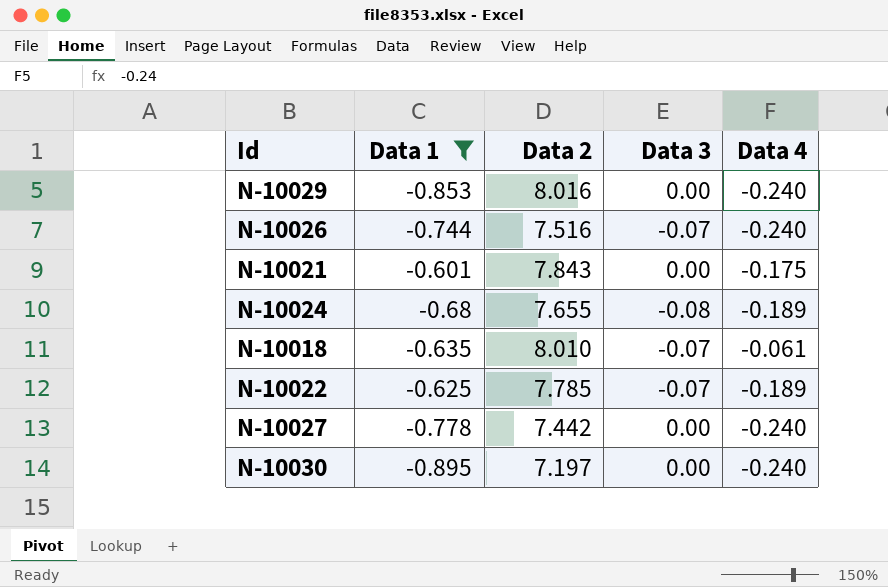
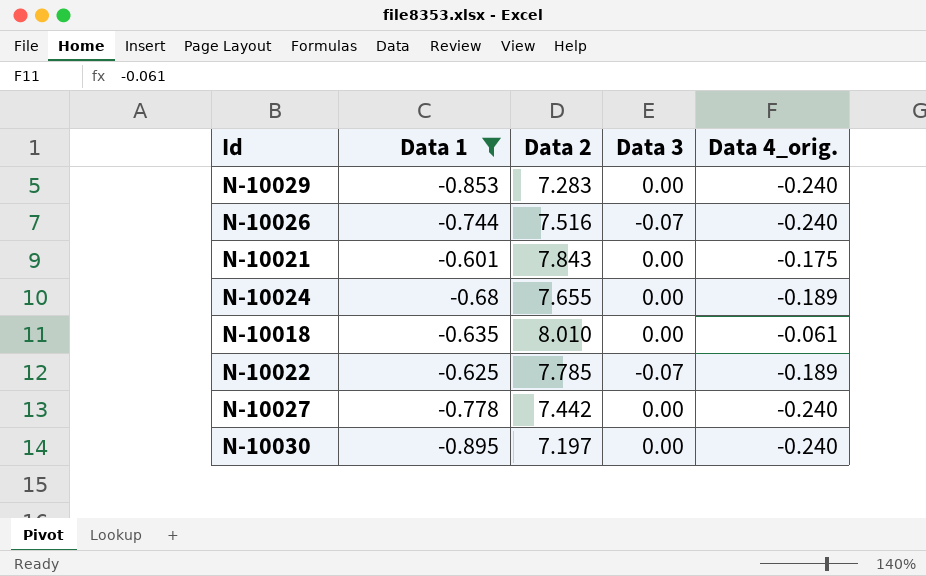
column name: Data 4 -> Data 4_orig.
N-10029 | Data 2: 8.016 -> 7.283
N-10024 | Data 3: -0.08 -> 0.00
N-10018 | Data 3: -0.07 -> 0.00

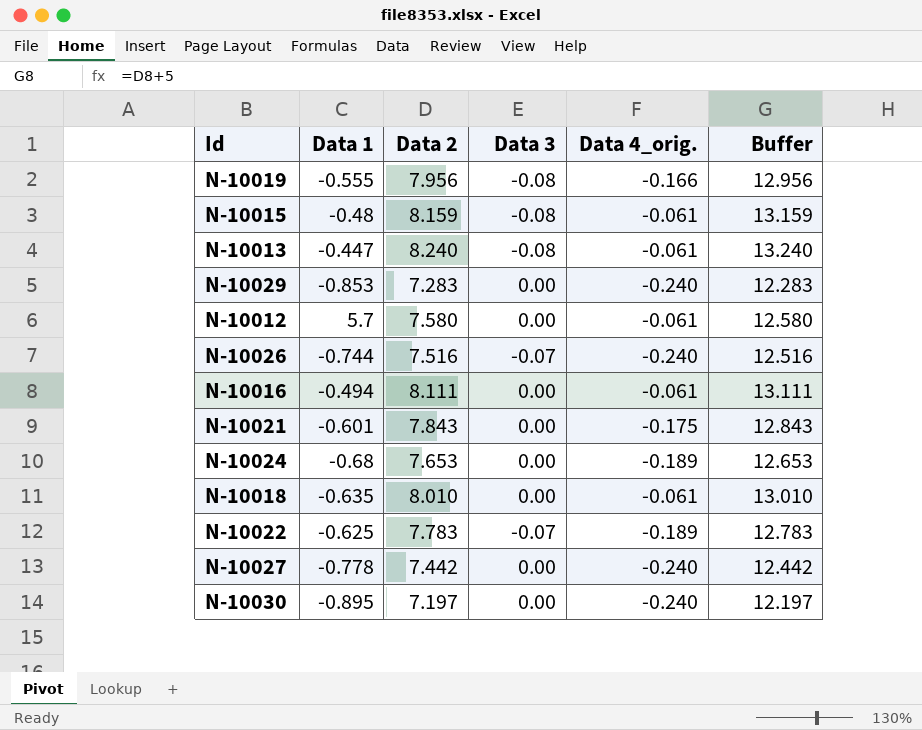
filter: Data 1 <= -0.601 -> none
column Buffer | formula: none -> [Data 2] + 5
N-10024 | Data 2: 7.655 -> 7.653
N-10022 | Data 2: 7.785 -> 7.783

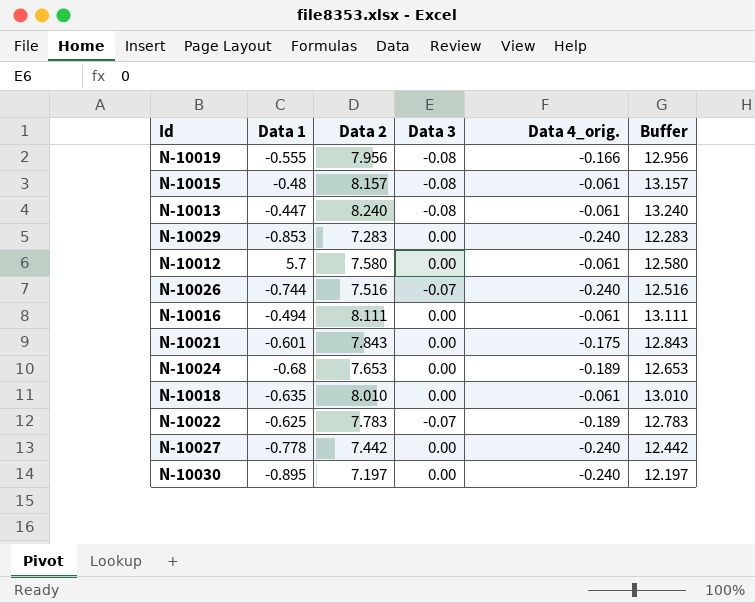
N-10015 | Data 2: 8.159 -> 8.157
N-10015 | Buffer: 13.159 -> 13.157

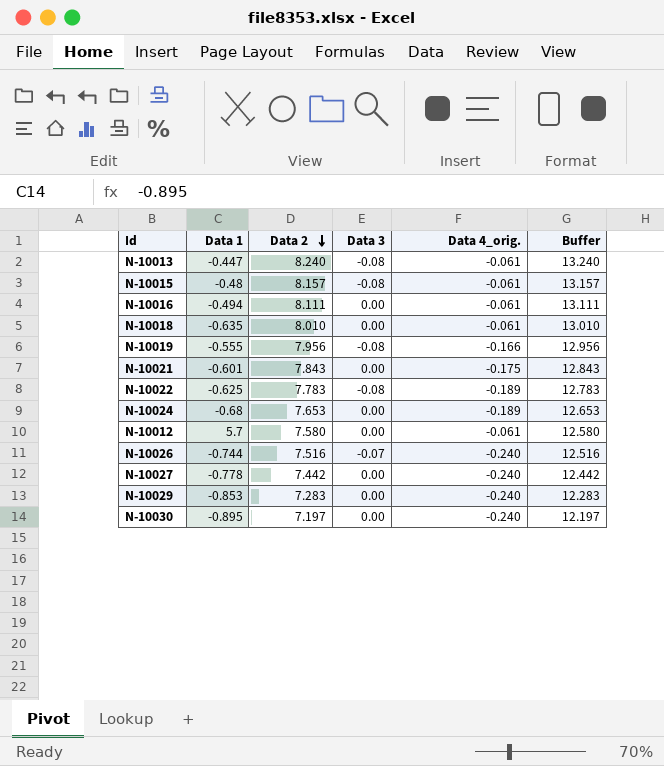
row order: none -> Data 2 descending
N-10022 | Data 3: -0.07 -> -0.08

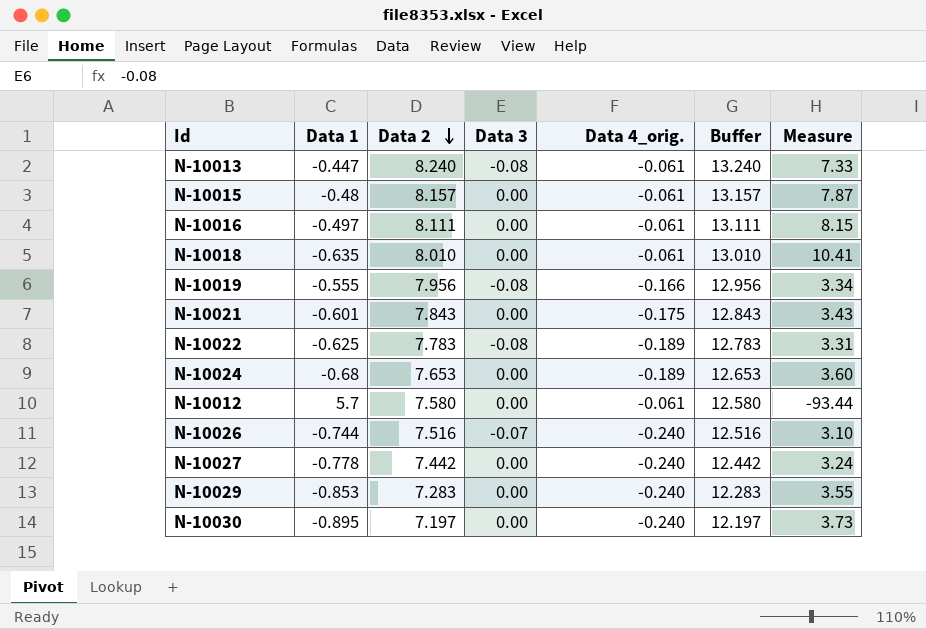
column Measure | formula: none -> [Data 1] / [Data 4_orig.]
N-10015 | Data 3: -0.08 -> 0.00
N-10016 | Data 1: -0.494 -> -0.497

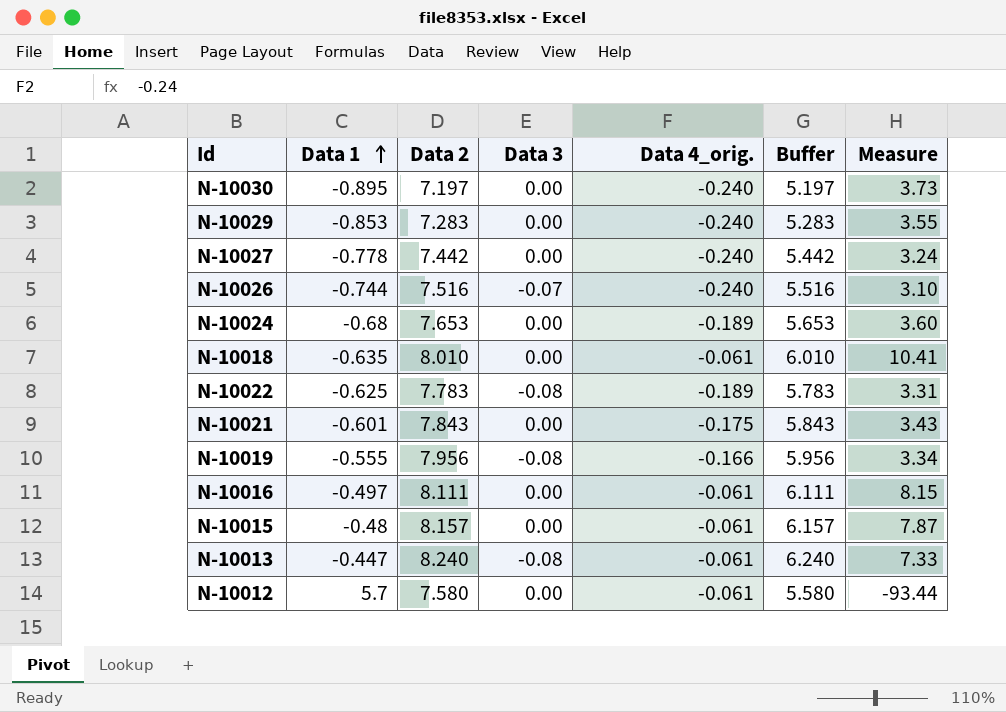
row order: Data 2 descending -> Data 1 ascending
column Buffer | formula: [Data 2] + 5 -> [Data 2] - 2

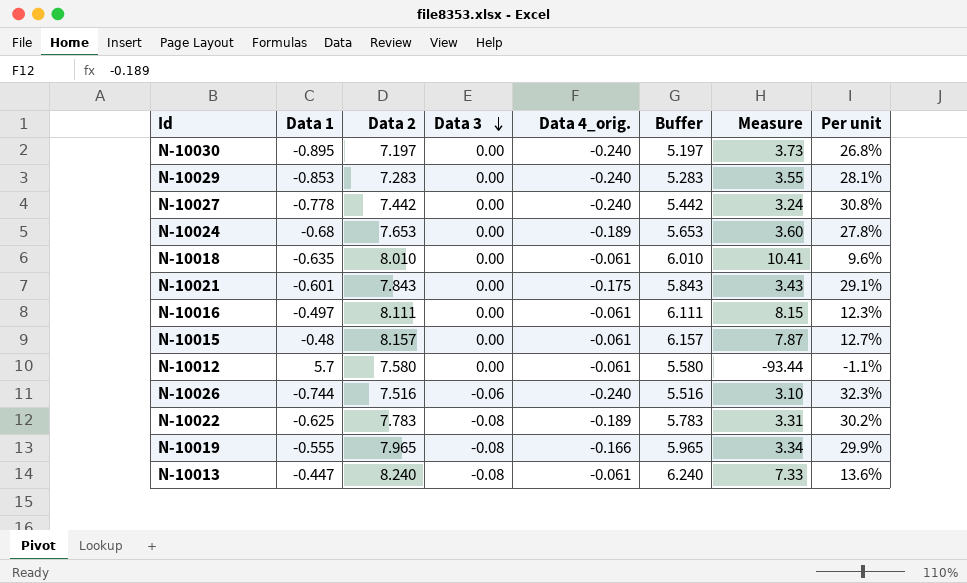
row order: Data 1 ascending -> Data 3 descending
column Per unit | formula: none -> [Data 4_orig.] / [Data 1]
N-10026 | Data 3: -0.07 -> -0.06
N-10019 | Data 2: 7.956 -> 7.965
N-10019 | Buffer: 5.956 -> 5.965

